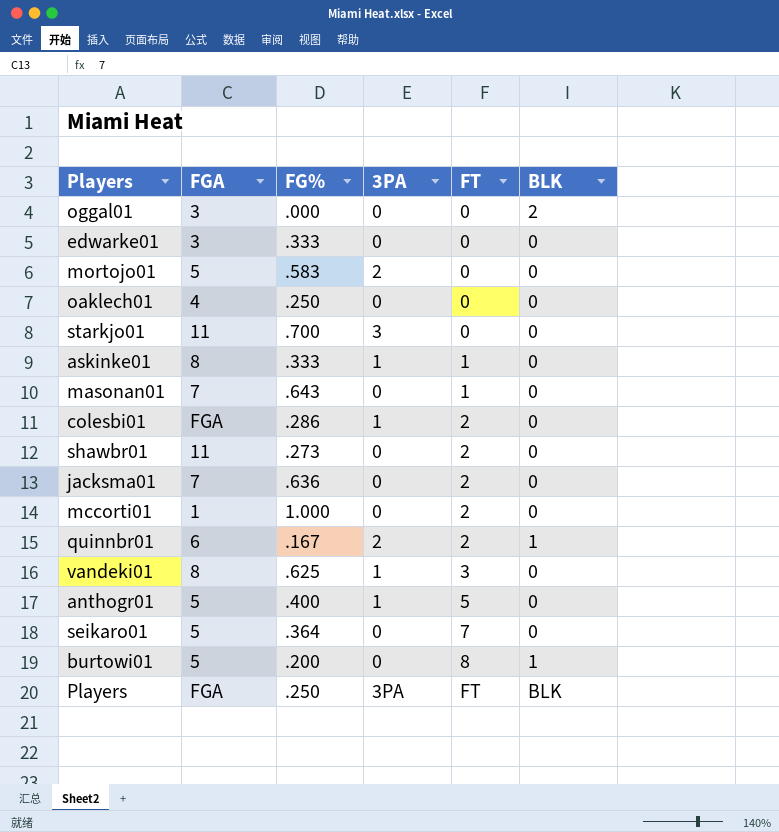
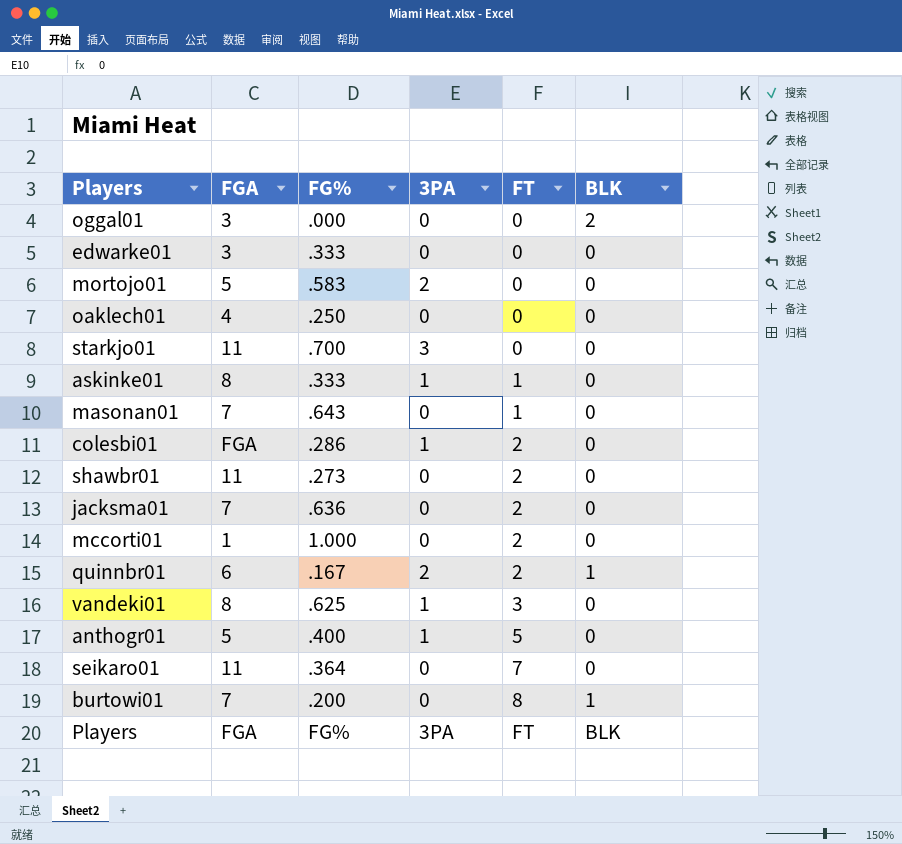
seikaro01 | FGA: 5 -> 11
burtowi01 | FGA: 5 -> 7
Players | FG%: .250 -> FG%

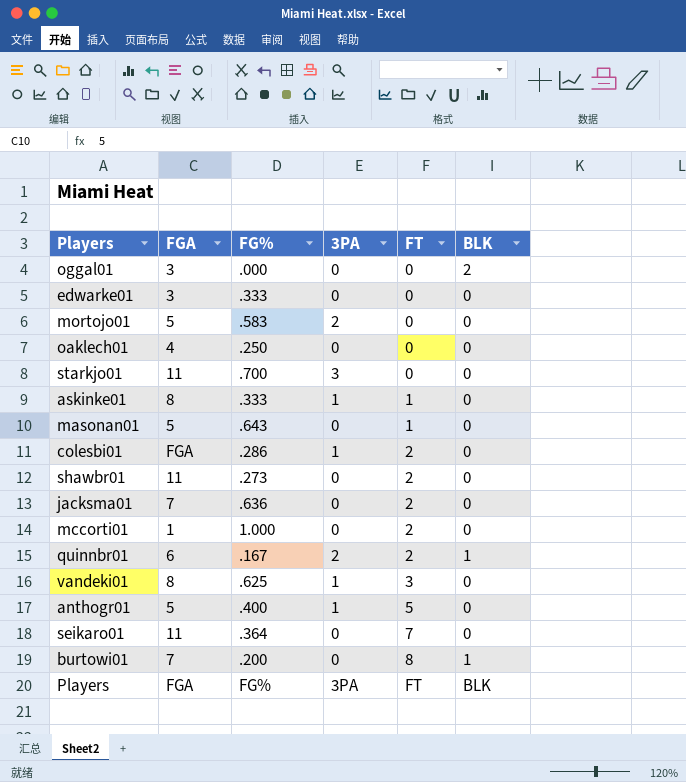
masonan01 | FGA: 7 -> 5

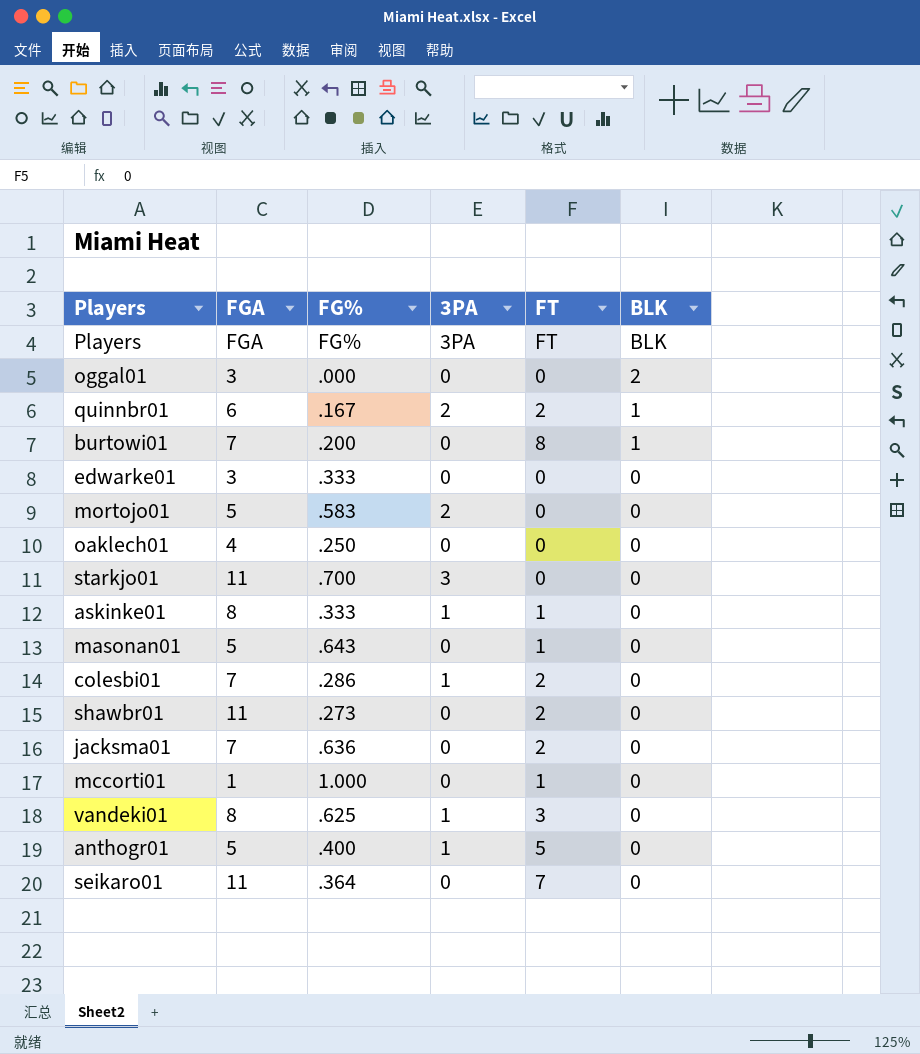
row order: FT ascending -> BLK descending
colesbi01 | FGA: FGA -> 7
mccorti01 | FT: 2 -> 1

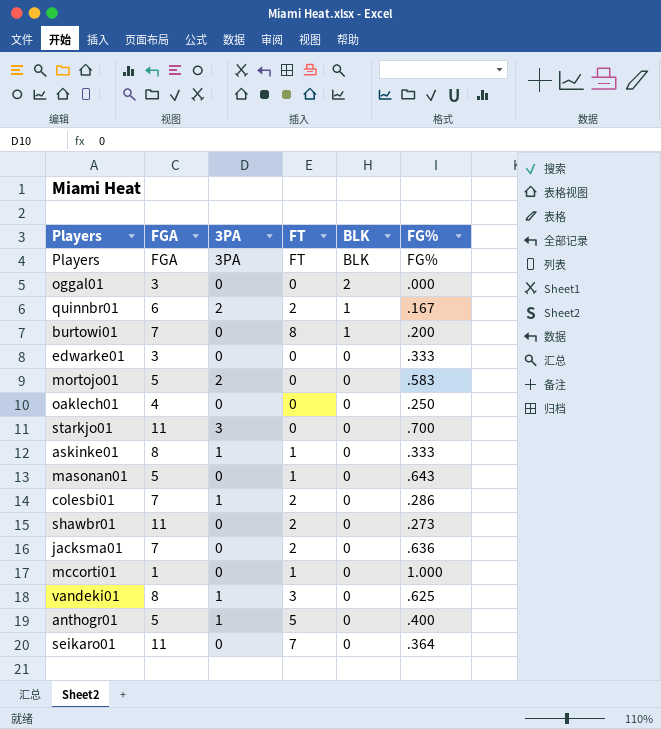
column FG% | position: 3 -> 6

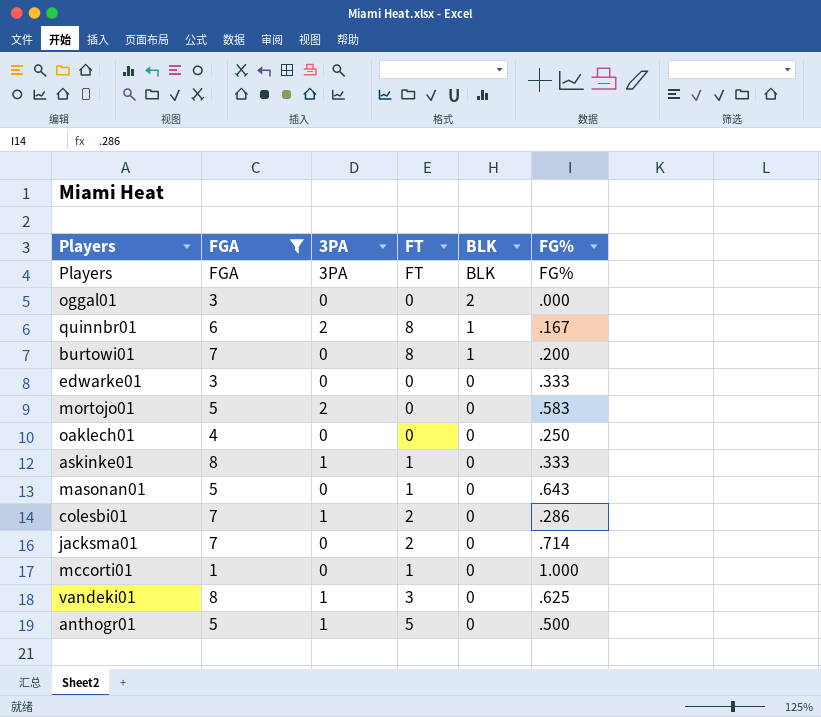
filter: none -> FGA != 11
quinnbr01 | FT: 2 -> 8
jacksma01 | FG%: .636 -> .714
anthogr01 | FG%: .400 -> .500

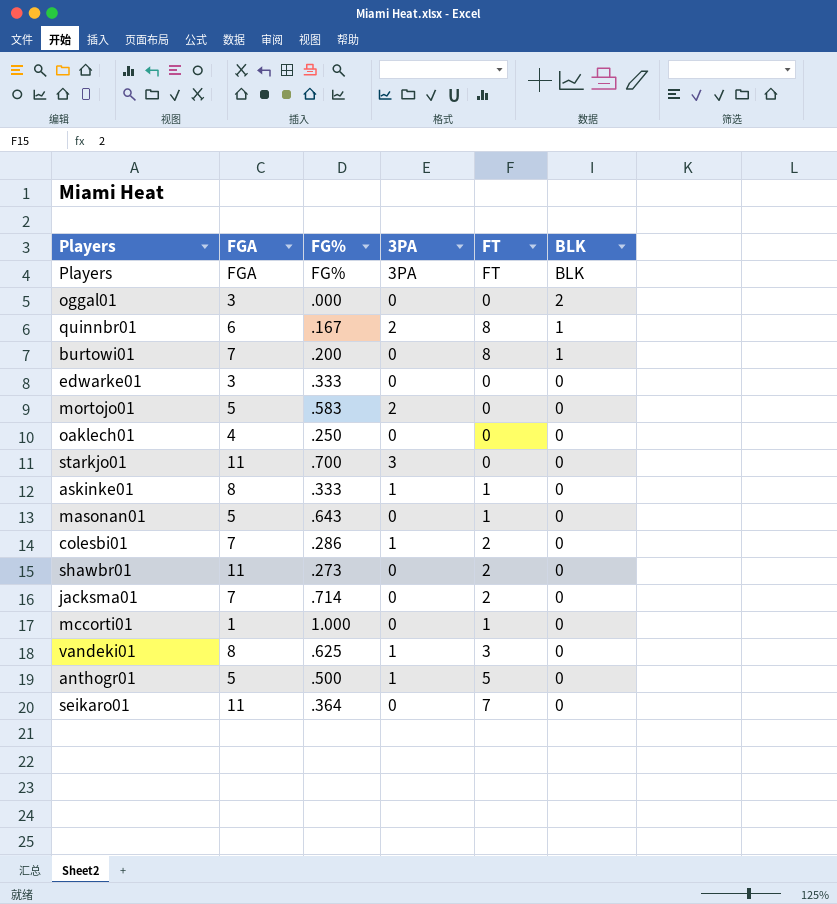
filter: FGA != 11 -> none
column FG% | position: 6 -> 3

